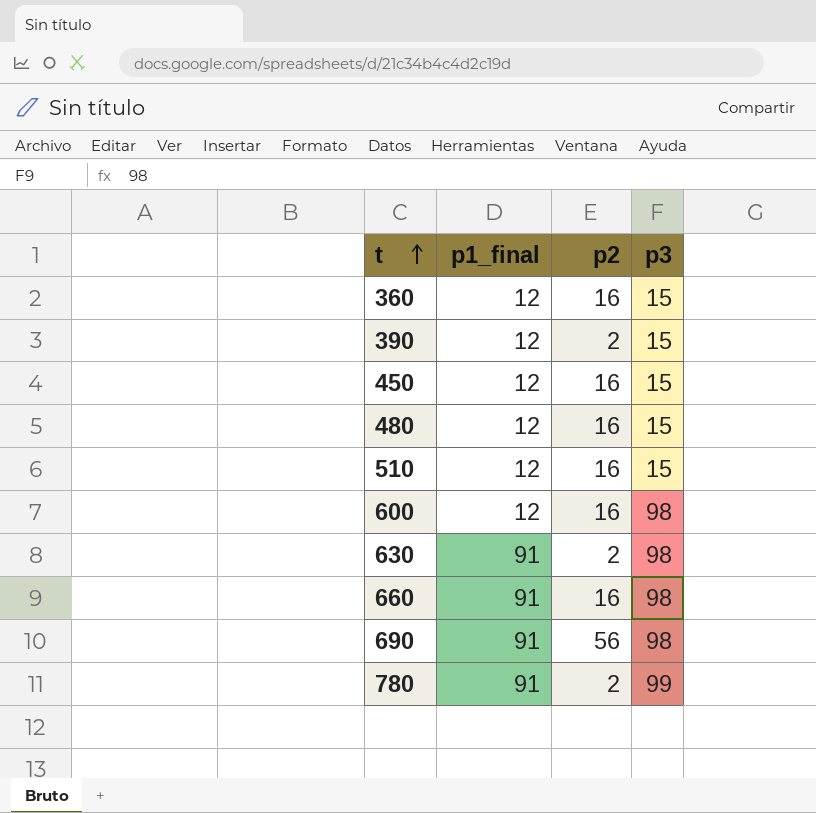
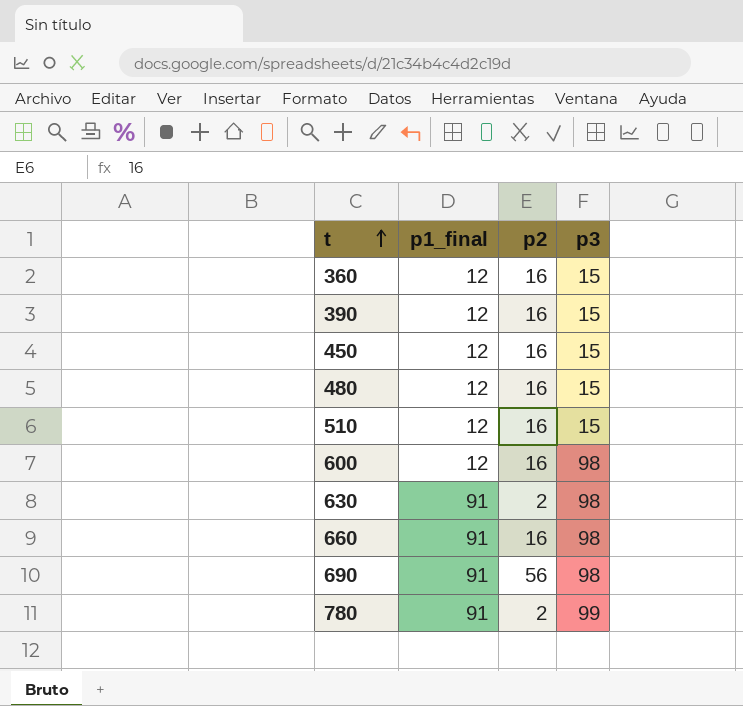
390 | p2: 2 -> 16

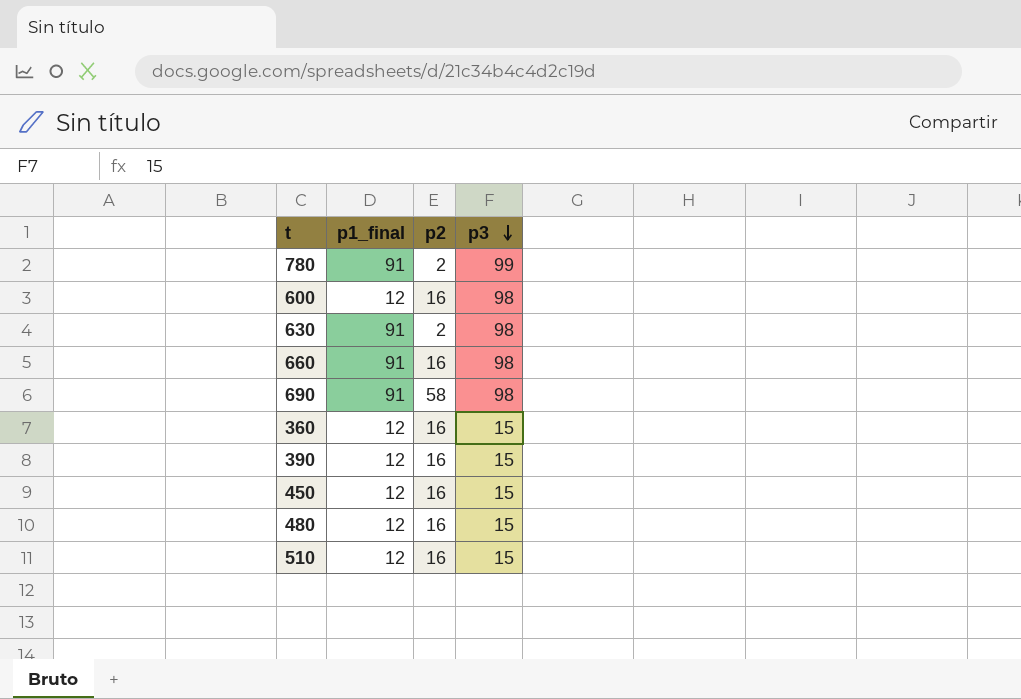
row order: t ascending -> p3 descending
690 | p2: 56 -> 58

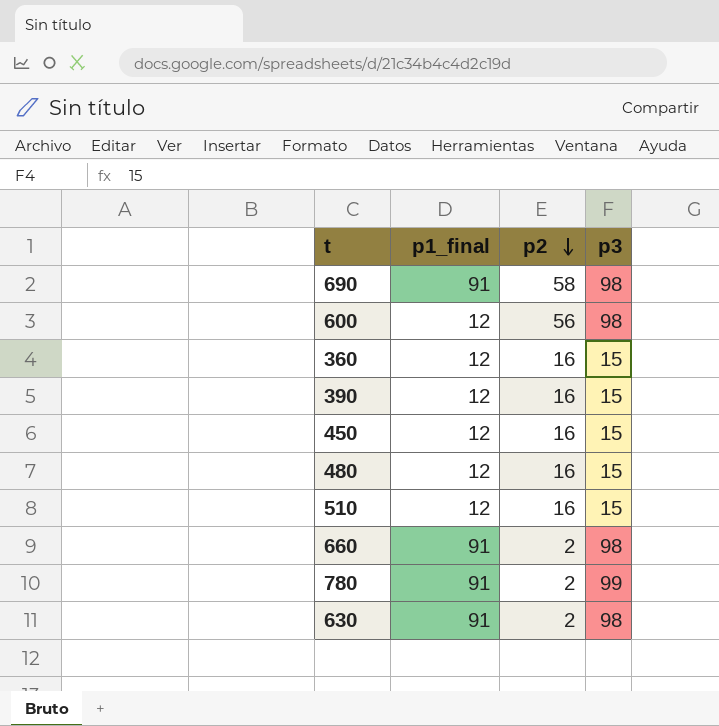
row order: p3 descending -> p2 descending
600 | p2: 16 -> 56
660 | p2: 16 -> 2

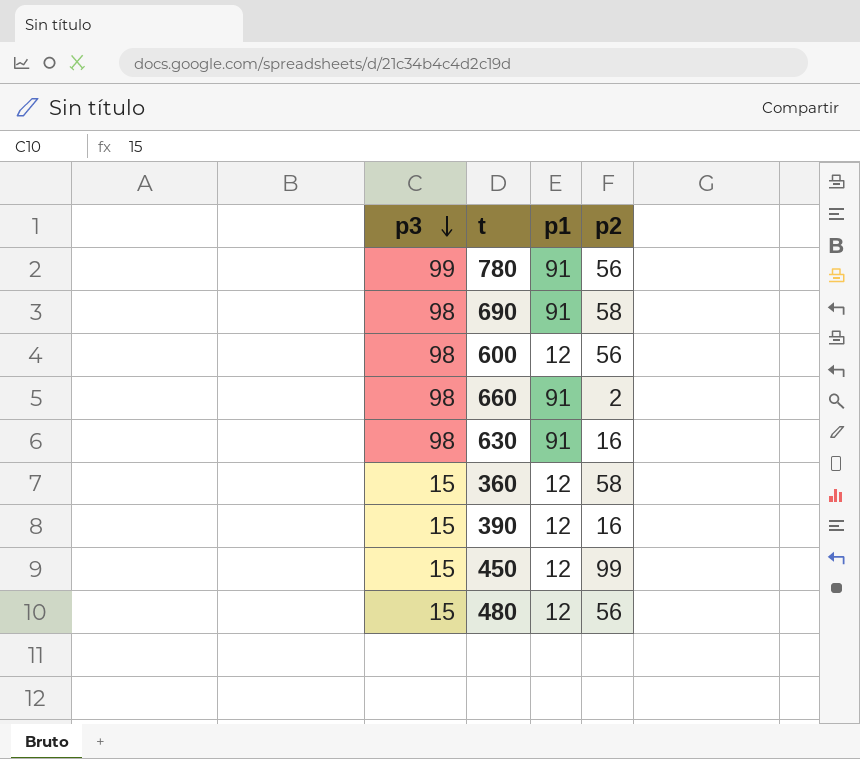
row order: p2 descending -> p3 descending
column p3 | position: 4 -> 1
column name: p1_final -> p1
row 510: 12 | 16 | 15 -> none
780 | p2: 2 -> 56
630 | p2: 2 -> 16
360 | p2: 16 -> 58
450 | p2: 16 -> 99
480 | p2: 16 -> 56

